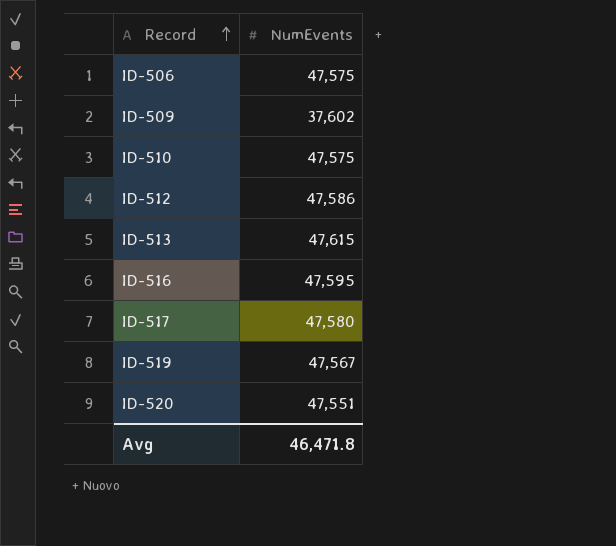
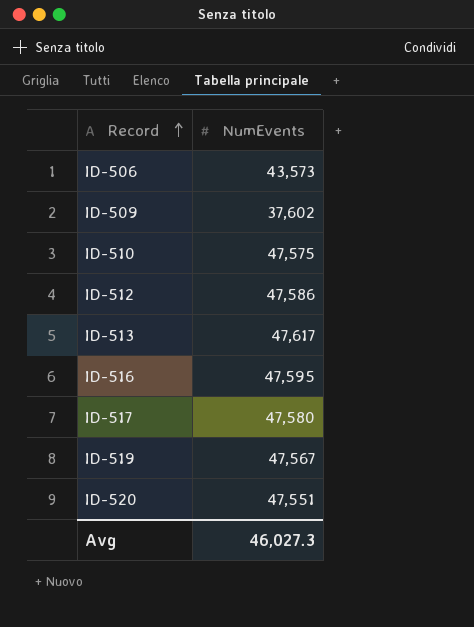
ID-506 | NumEvents: 47,575 -> 43,573
ID-513 | NumEvents: 47,615 -> 47,617
Avg | NumEvents: 46,471.8 -> 46,027.3

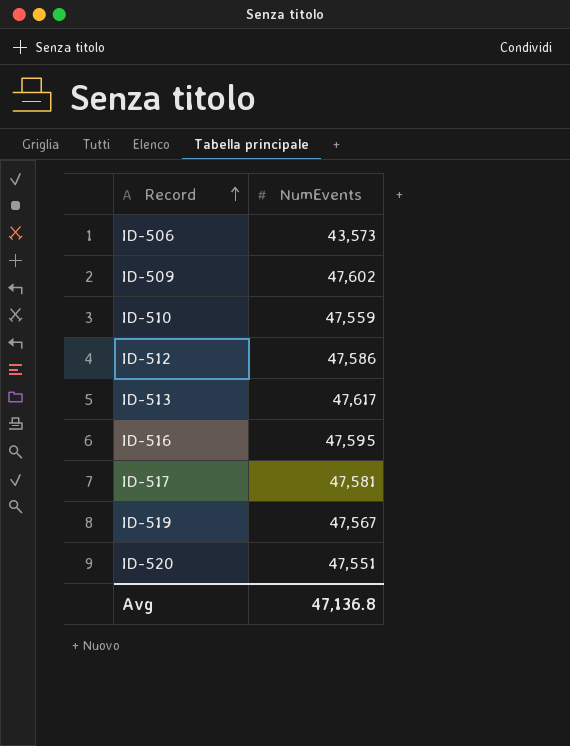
ID-509 | NumEvents: 37,602 -> 47,602
ID-510 | NumEvents: 47,575 -> 47,559
ID-517 | NumEvents: 47,580 -> 47,581
Avg | NumEvents: 46,027.3 -> 47,136.8

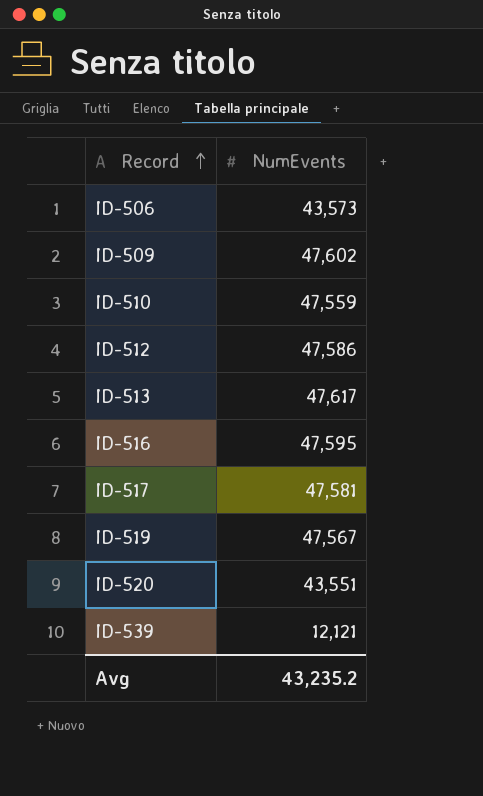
ID-520 | NumEvents: 47,551 -> 43,551
row ID-539: none -> 12,121
Avg | NumEvents: 47,136.8 -> 43,235.2

